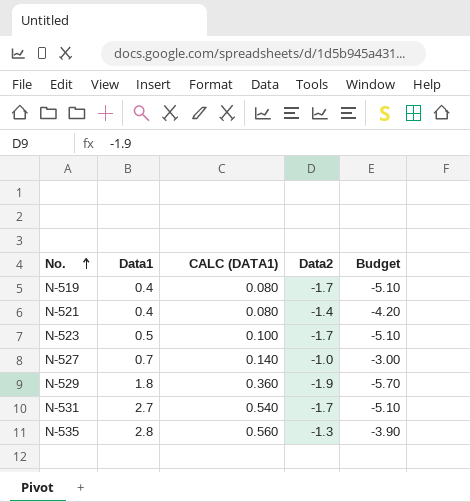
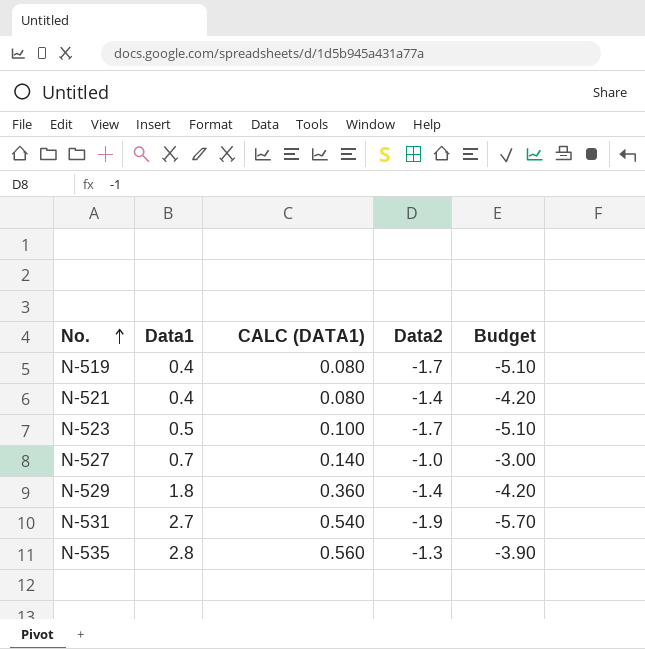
N-529 | Data2: -1.9 -> -1.4
N-529 | Budget: -5.70 -> -4.20
N-531 | Data2: -1.7 -> -1.9
N-531 | Budget: -5.10 -> -5.70

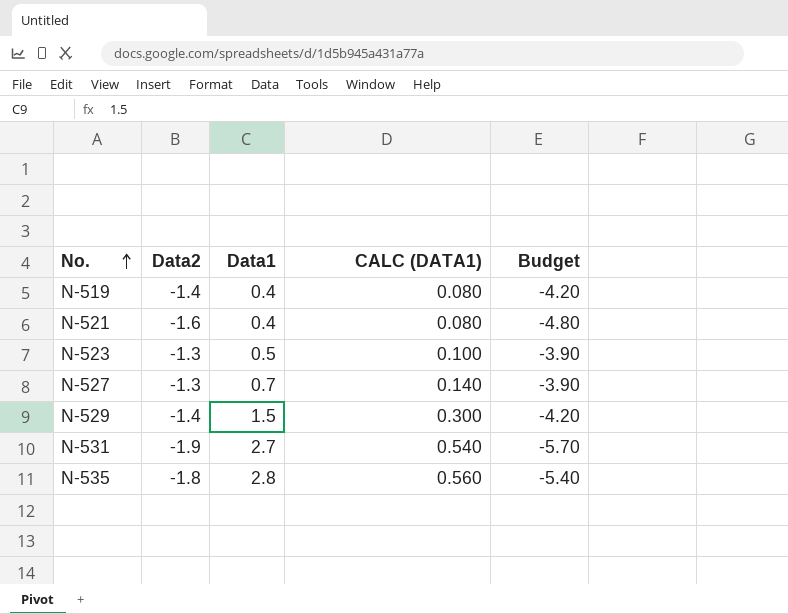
column Data2 | position: 4 -> 2
N-519 | Data2: -1.7 -> -1.4
N-519 | Budget: -5.10 -> -4.20
N-521 | Data2: -1.4 -> -1.6
N-521 | Budget: -4.20 -> -4.80
N-523 | Data2: -1.7 -> -1.3
N-523 | Budget: -5.10 -> -3.90
N-527 | Data2: -1.0 -> -1.3
N-527 | Budget: -3.00 -> -3.90
N-529 | Data1: 1.8 -> 1.5
N-529 | CALC (DATA1): 0.360 -> 0.300
N-535 | Data2: -1.3 -> -1.8
N-535 | Budget: -3.90 -> -5.40

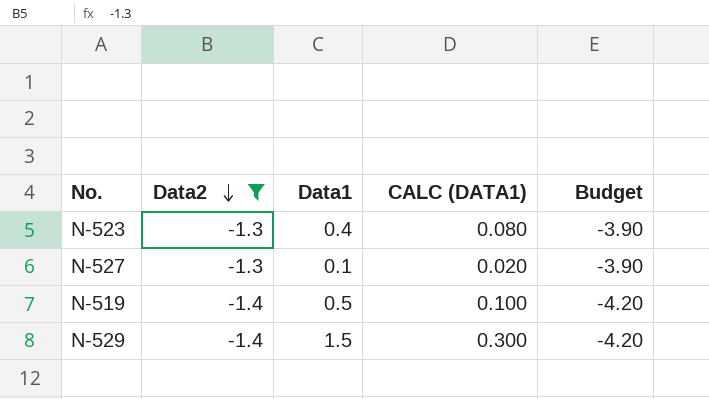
filter: none -> Data2 >= -1.4
row order: No. ascending -> Data2 descending
N-523 | Data1: 0.5 -> 0.4
N-523 | CALC (DATA1): 0.100 -> 0.080
N-527 | Data1: 0.7 -> 0.1
N-527 | CALC (DATA1): 0.140 -> 0.020
N-519 | Data1: 0.4 -> 0.5
N-519 | CALC (DATA1): 0.080 -> 0.100

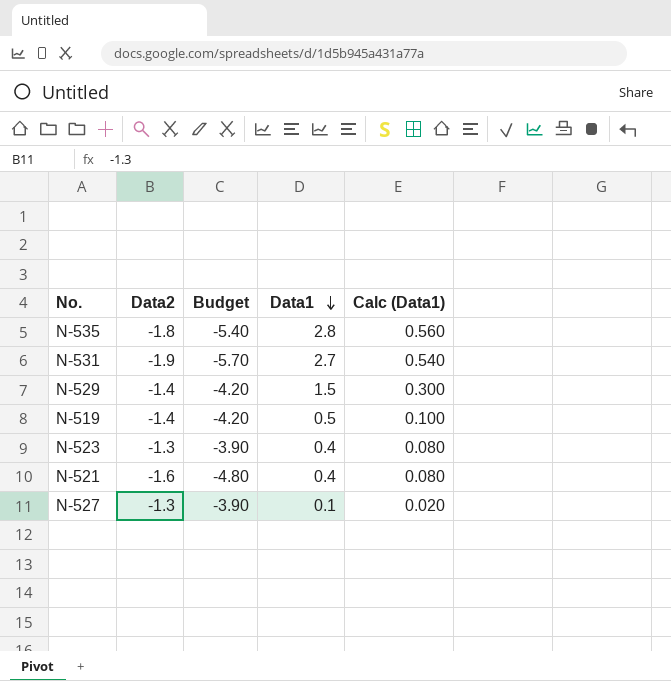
filter: Data2 >= -1.4 -> none
row order: Data2 descending -> Data1 descending
column Budget | position: 5 -> 3
column name: CALC (DATA1) -> Calc (Data1)

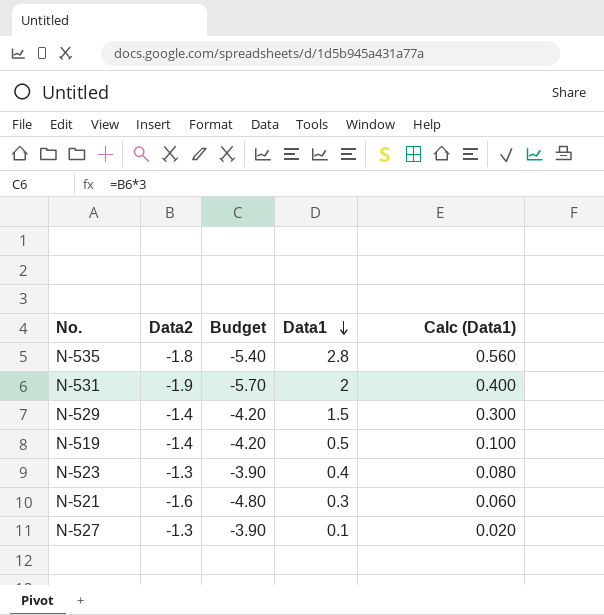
N-531 | Data1: 2.7 -> 2
N-531 | Calc (Data1): 0.540 -> 0.400
N-521 | Data1: 0.4 -> 0.3
N-521 | Calc (Data1): 0.080 -> 0.060

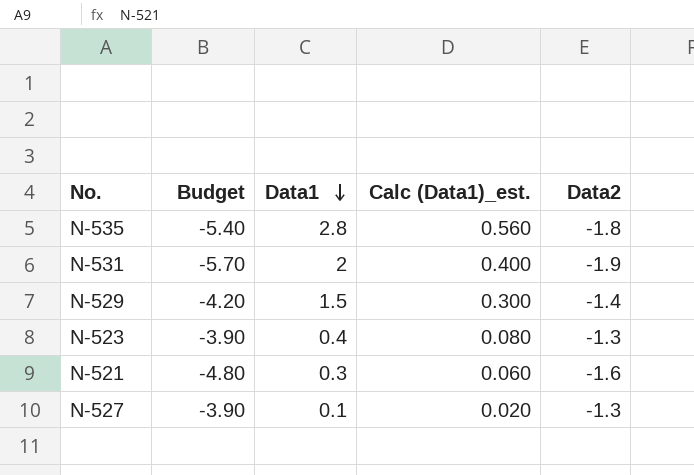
column name: Calc (Data1) -> Calc (Data1)_est.
column Data2 | position: 2 -> 5
row N-519: -1.4 | -4.20 | 0.5 | 0.100 -> none

